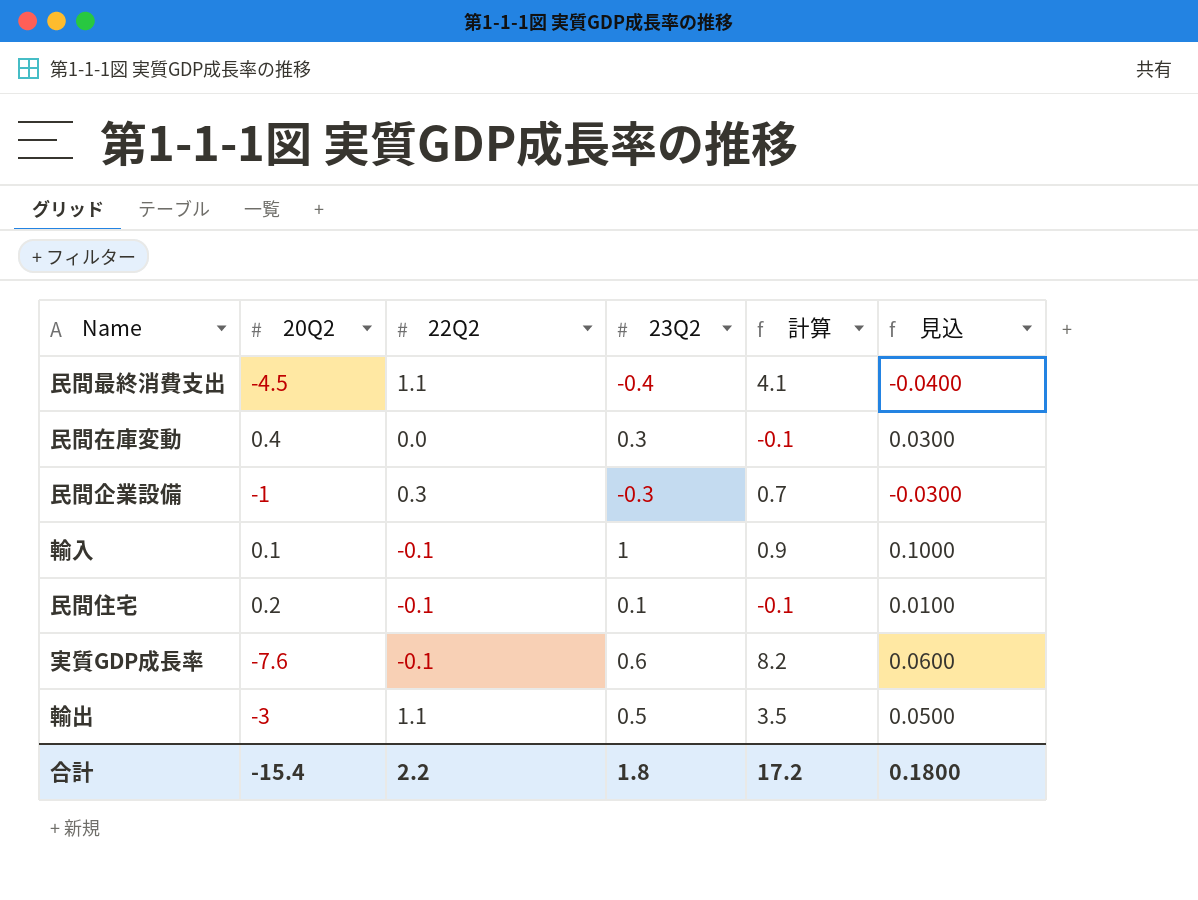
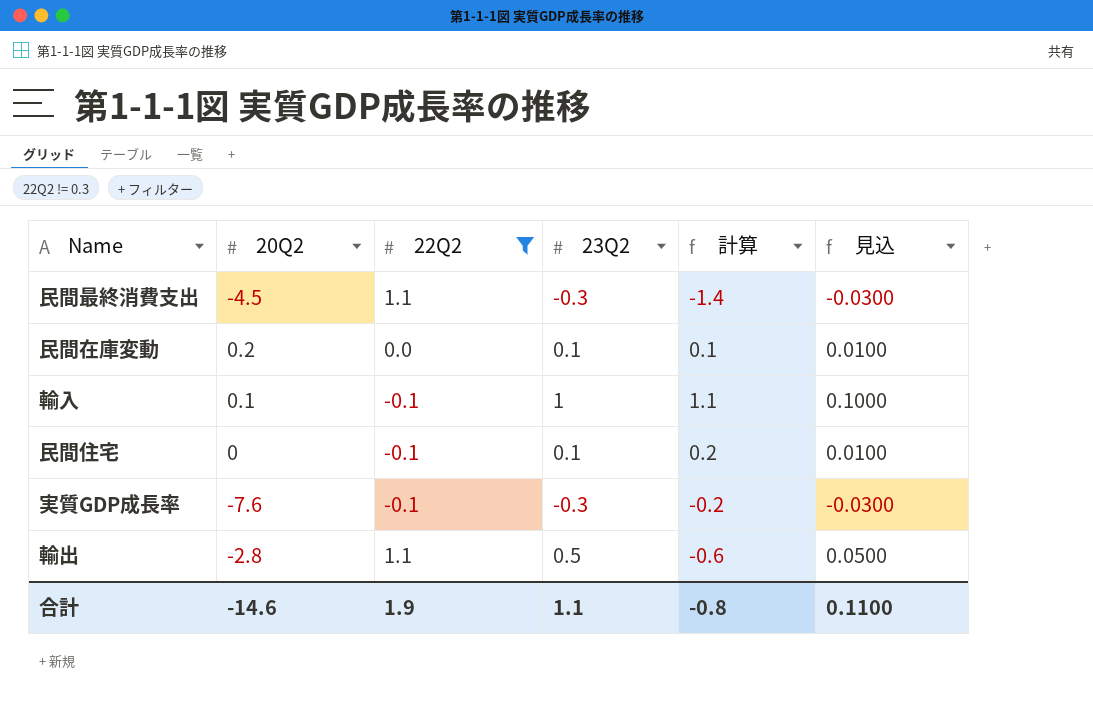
filter: none -> 22Q2 != 0.3
column 計算 | formula: [23Q2] - [20Q2] -> [23Q2] - [22Q2]
民間最終消費支出 | 23Q2: -0.4 -> -0.3
民間最終消費支出 | 見込: -0.0400 -> -0.0300
民間在庫変動 | 20Q2: 0.4 -> 0.2
民間在庫変動 | 23Q2: 0.3 -> 0.1
民間在庫変動 | 見込: 0.0300 -> 0.0100
民間住宅 | 20Q2: 0.2 -> 0
実質GDP成長率 | 23Q2: 0.6 -> -0.3
実質GDP成長率 | 見込: 0.0600 -> -0.0300
輸出 | 20Q2: -3 -> -2.8
合計 | 20Q2: -15.4 -> -14.6
合計 | 22Q2: 2.2 -> 1.9
合計 | 23Q2: 1.8 -> 1.1
合計 | 計算: 17.2 -> -0.8
合計 | 見込: 0.1800 -> 0.1100

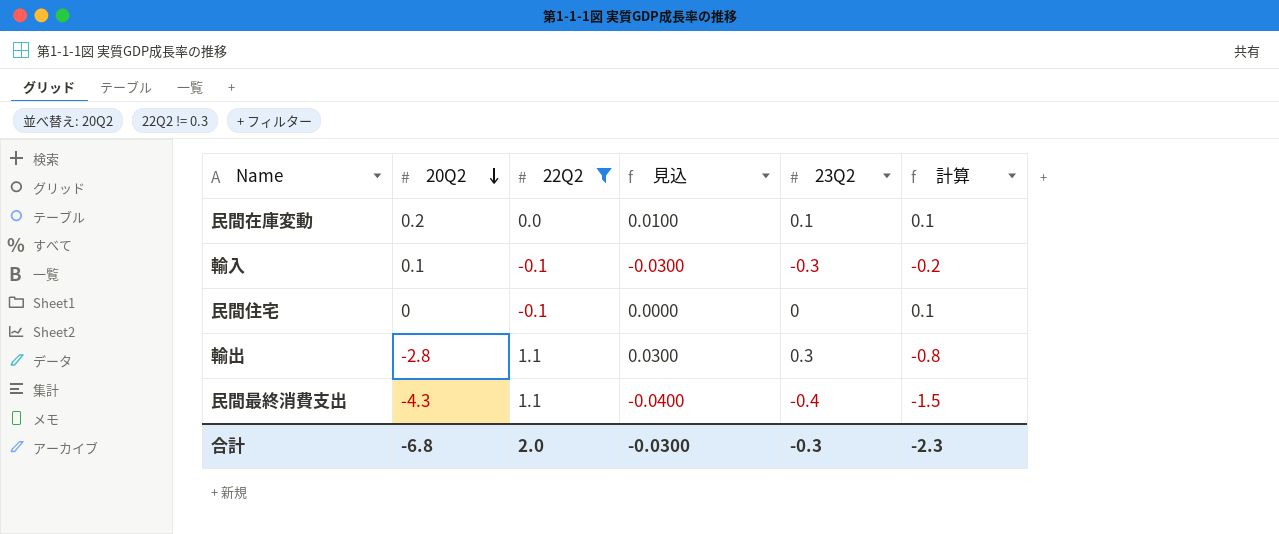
row order: none -> 20Q2 descending
column 見込 | position: 6 -> 4
row 実質GDP成長率: -7.6 | -0.1 | -0.3 | -0.2 | -0.0300 -> none
輸入 | 見込: 0.1000 -> -0.0300
輸入 | 23Q2: 1 -> -0.3
輸入 | 計算: 1.1 -> -0.2
民間住宅 | 見込: 0.0100 -> 0.0000
民間住宅 | 23Q2: 0.1 -> 0
民間住宅 | 計算: 0.2 -> 0.1
輸出 | 見込: 0.0500 -> 0.0300
輸出 | 23Q2: 0.5 -> 0.3
輸出 | 計算: -0.6 -> -0.8
民間最終消費支出 | 20Q2: -4.5 -> -4.3
民間最終消費支出 | 見込: -0.0300 -> -0.0400
民間最終消費支出 | 23Q2: -0.3 -> -0.4
民間最終消費支出 | 計算: -1.4 -> -1.5
合計 | 20Q2: -14.6 -> -6.8
合計 | 22Q2: 1.9 -> 2.0
合計 | 見込: 0.1100 -> -0.0300
合計 | 23Q2: 1.1 -> -0.3
合計 | 計算: -0.8 -> -2.3

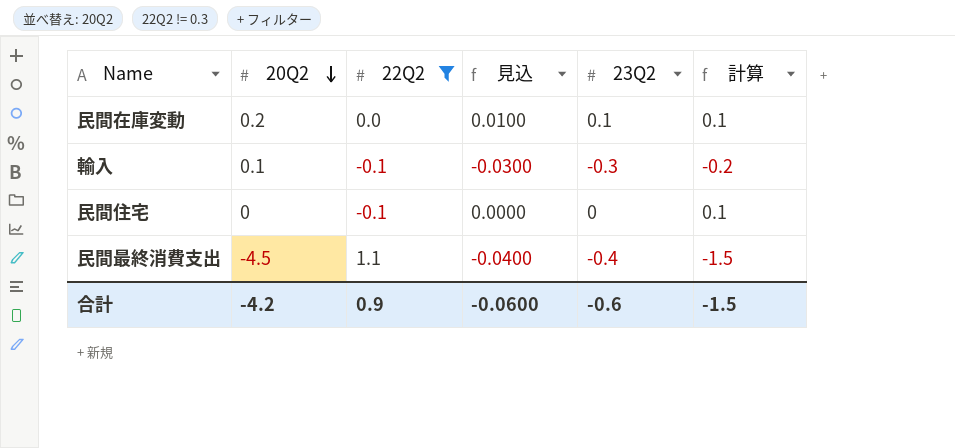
row 輸出: -2.8 | 1.1 | 0.0300 | 0.3 | -0.8 -> none
民間最終消費支出 | 20Q2: -4.3 -> -4.5
合計 | 20Q2: -6.8 -> -4.2
合計 | 22Q2: 2.0 -> 0.9
合計 | 見込: -0.0300 -> -0.0600
合計 | 23Q2: -0.3 -> -0.6
合計 | 計算: -2.3 -> -1.5

